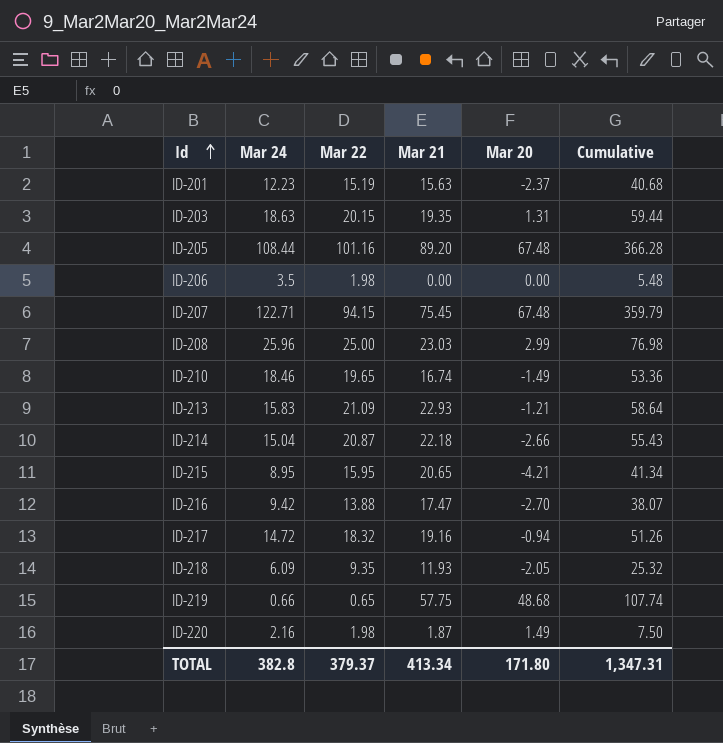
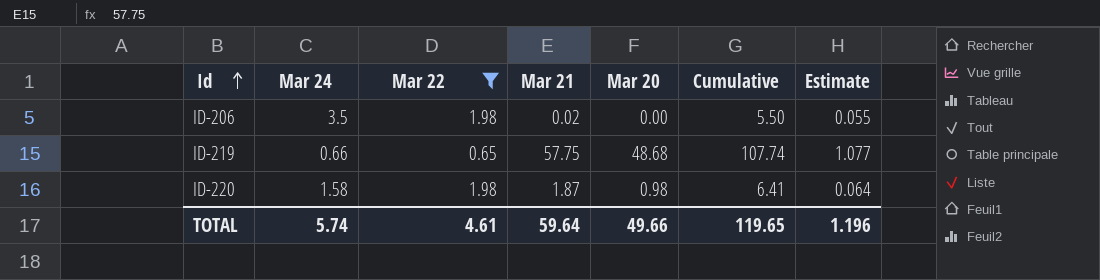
filter: none -> Mar 22 <= 1.98
column Estimate | formula: none -> [Cumulative] * 0.01
ID-206 | Mar 21: 0.00 -> 0.02
ID-206 | Cumulative: 5.48 -> 5.50
ID-220 | Mar 24: 2.16 -> 1.58
ID-220 | Mar 20: 1.49 -> 0.98
ID-220 | Cumulative: 7.50 -> 6.41
TOTAL | Mar 24: 382.8 -> 5.74
TOTAL | Mar 22: 379.37 -> 4.61
TOTAL | Mar 21: 413.34 -> 59.64
TOTAL | Mar 20: 171.80 -> 49.66
TOTAL | Cumulative: 1,347.31 -> 119.65

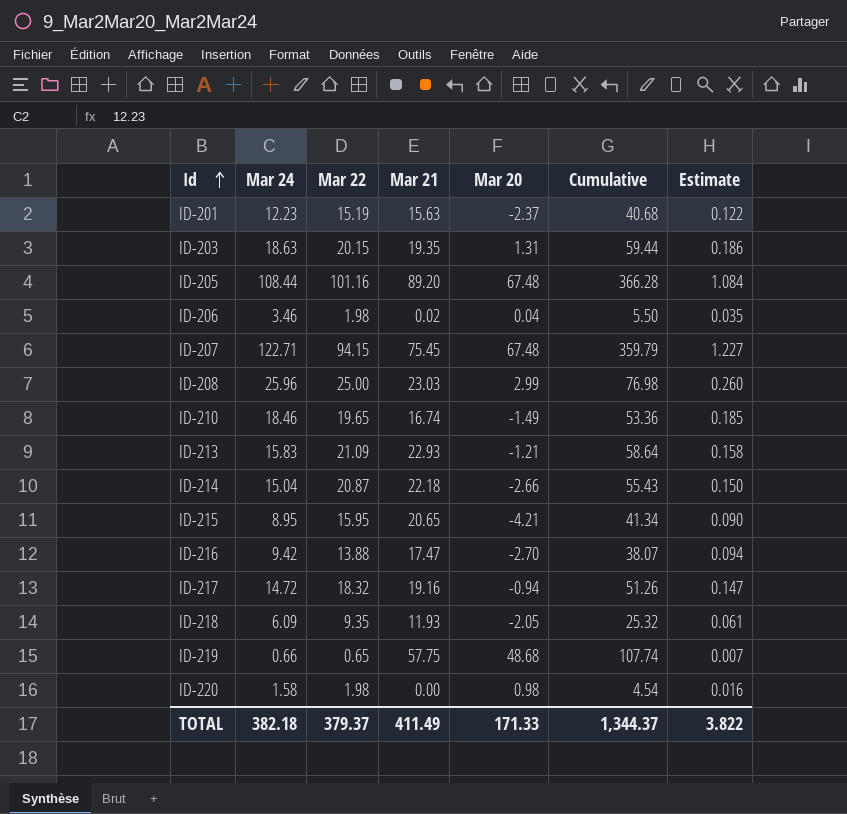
filter: Mar 22 <= 1.98 -> none
column Estimate | formula: [Cumulative] * 0.01 -> [Mar 24] * 0.01
ID-206 | Mar 24: 3.5 -> 3.46
ID-206 | Mar 20: 0.00 -> 0.04
ID-220 | Mar 21: 1.87 -> 0.00
ID-220 | Cumulative: 6.41 -> 4.54
TOTAL | Mar 24: 5.74 -> 382.18
TOTAL | Mar 22: 4.61 -> 379.37
TOTAL | Mar 21: 59.64 -> 411.49
TOTAL | Mar 20: 49.66 -> 171.33
TOTAL | Cumulative: 119.65 -> 1,344.37
TOTAL | Estimate: 1.196 -> 3.822

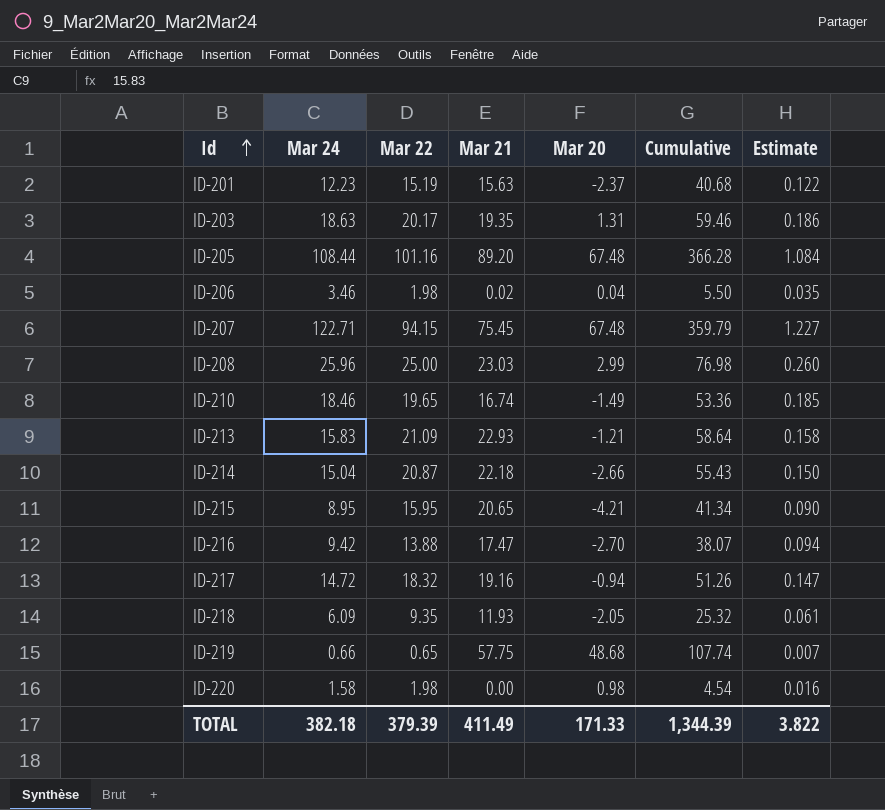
ID-203 | Mar 22: 20.15 -> 20.17
ID-203 | Cumulative: 59.44 -> 59.46
TOTAL | Mar 22: 379.37 -> 379.39
TOTAL | Cumulative: 1,344.37 -> 1,344.39

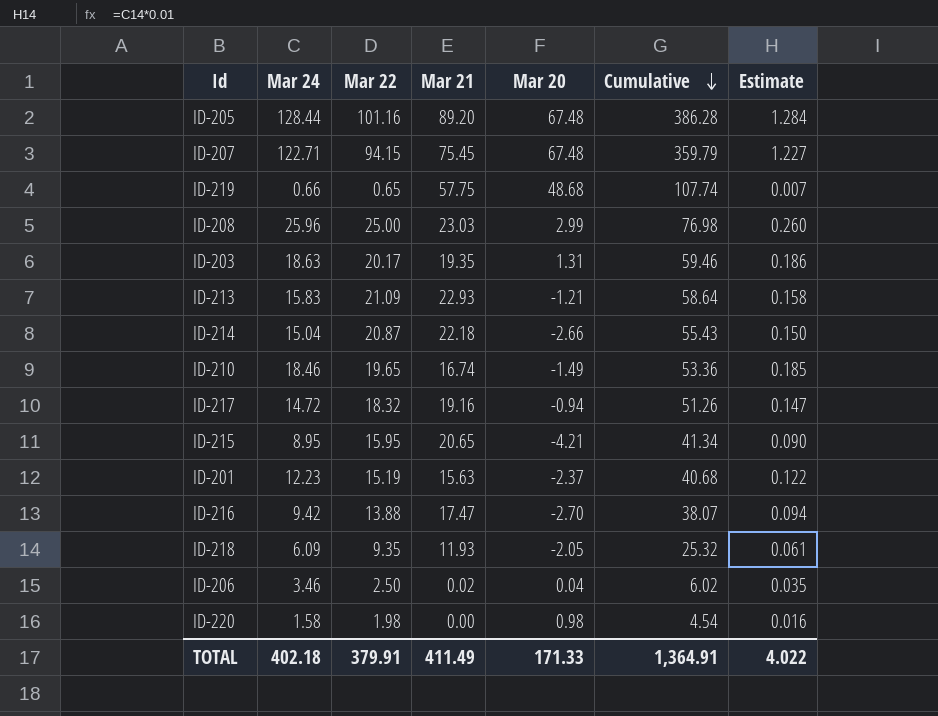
row order: Id ascending -> Cumulative descending
ID-205 | Mar 24: 108.44 -> 128.44
ID-205 | Cumulative: 366.28 -> 386.28
ID-205 | Estimate: 1.084 -> 1.284
ID-206 | Mar 22: 1.98 -> 2.50
ID-206 | Cumulative: 5.50 -> 6.02
TOTAL | Mar 24: 382.18 -> 402.18
TOTAL | Mar 22: 379.39 -> 379.91
TOTAL | Cumulative: 1,344.39 -> 1,364.91
TOTAL | Estimate: 3.822 -> 4.022

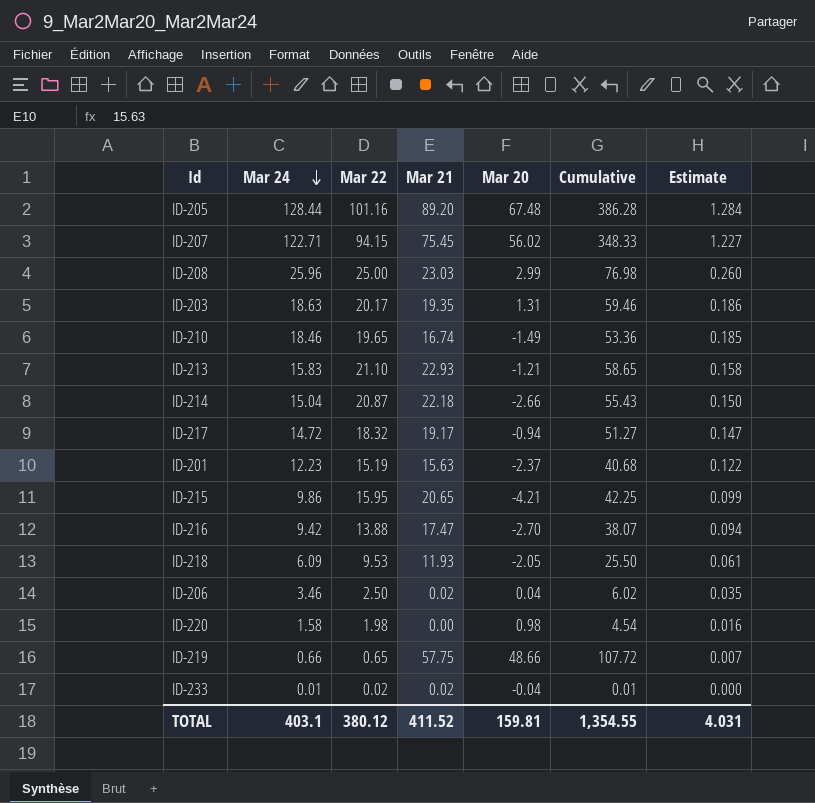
row order: Cumulative descending -> Mar 24 descending
ID-207 | Mar 20: 67.48 -> 56.02
ID-207 | Cumulative: 359.79 -> 348.33
ID-213 | Mar 22: 21.09 -> 21.10
ID-213 | Cumulative: 58.64 -> 58.65
ID-217 | Mar 21: 19.16 -> 19.17
ID-217 | Cumulative: 51.26 -> 51.27
ID-215 | Mar 24: 8.95 -> 9.86
ID-215 | Cumulative: 41.34 -> 42.25
ID-215 | Estimate: 0.090 -> 0.099
ID-218 | Mar 22: 9.35 -> 9.53
ID-218 | Cumulative: 25.32 -> 25.50
ID-219 | Mar 20: 48.68 -> 48.66
ID-219 | Cumulative: 107.74 -> 107.72
row ID-233: none -> 0.01 | 0.02 | 0.02 | -0.04 | 0.01 | 0.000
TOTAL | Mar 24: 402.18 -> 403.1
TOTAL | Mar 22: 379.91 -> 380.12
TOTAL | Mar 21: 411.49 -> 411.52
TOTAL | Mar 20: 171.33 -> 159.81
TOTAL | Cumulative: 1,364.91 -> 1,354.55
TOTAL | Estimate: 4.022 -> 4.031

